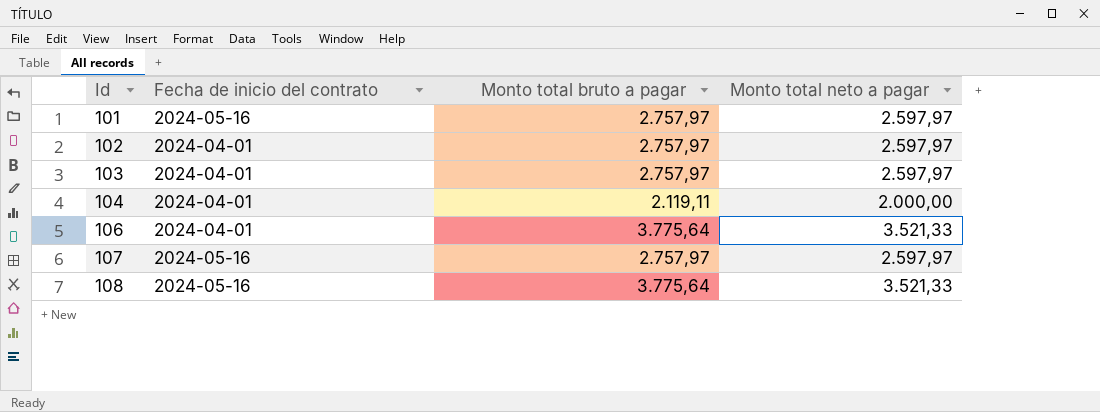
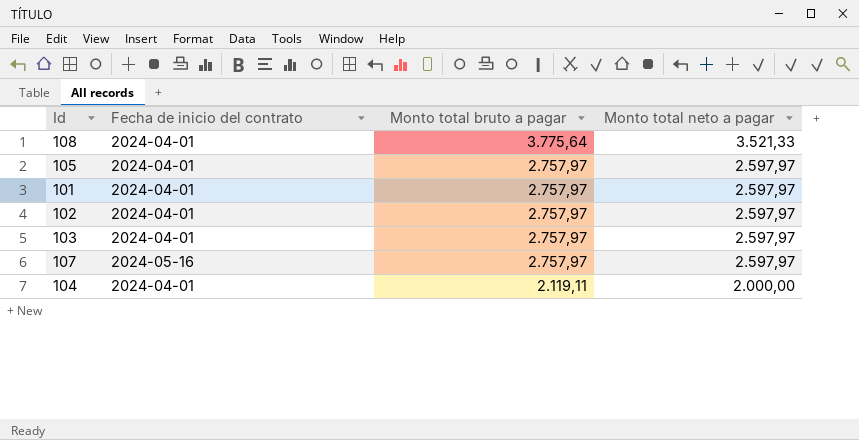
row order: Id ascending -> Monto total bruto a pagar descending
row 106: 2024-04-01 | 3.775,64 | 3.521,33 -> none
108 | Fecha de inicio del contrato: 2024-05-16 -> 2024-04-01
row 105: none -> 2024-04-01 | 2.757,97 | 2.597,97
101 | Fecha de inicio del contrato: 2024-05-16 -> 2024-04-01

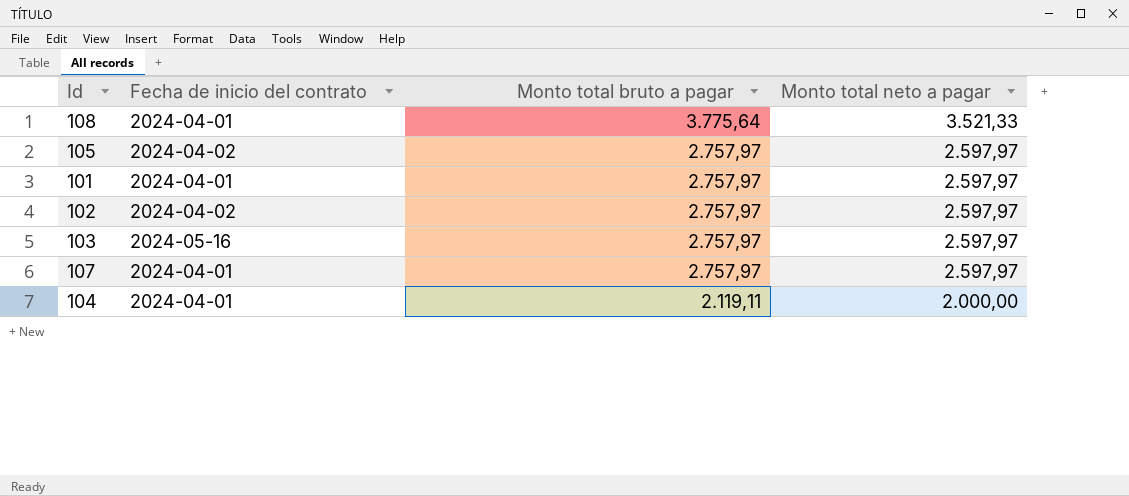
105 | Fecha de inicio del contrato: 2024-04-01 -> 2024-04-02
102 | Fecha de inicio del contrato: 2024-04-01 -> 2024-04-02
103 | Fecha de inicio del contrato: 2024-04-01 -> 2024-05-16
107 | Fecha de inicio del contrato: 2024-05-16 -> 2024-04-01

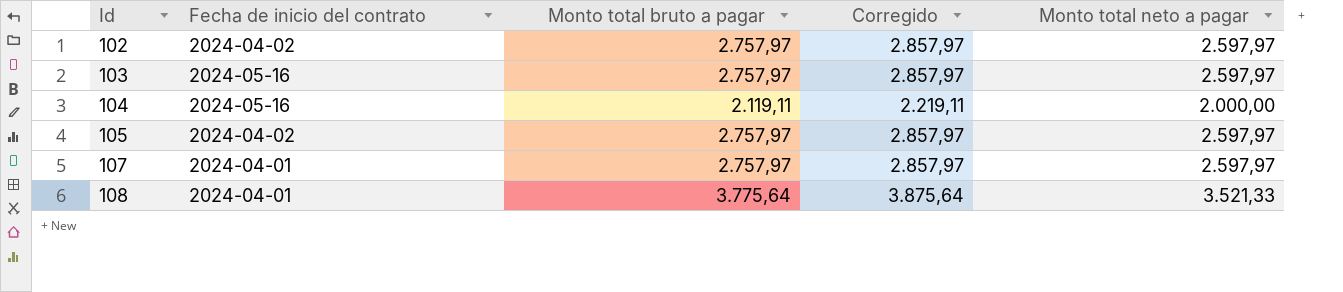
row order: Monto total bruto a pagar descending -> Id ascending
column Corregido | formula: none -> [Monto total bruto a pagar] + 100
row 101: 2024-04-01 | 2.757,97 | 2.597,97 -> none
104 | Fecha de inicio del contrato: 2024-04-01 -> 2024-05-16

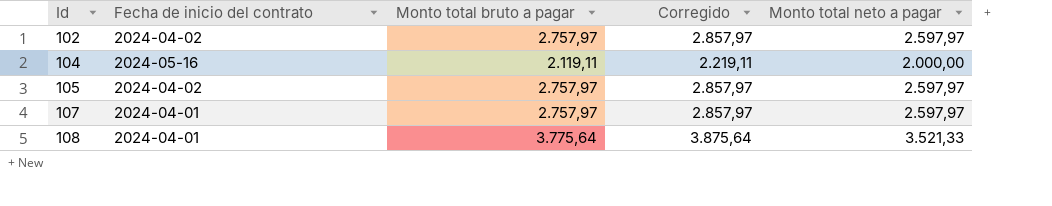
row 103: 2024-05-16 | 2.757,97 | 2.857,97 | 2.597,97 -> none

